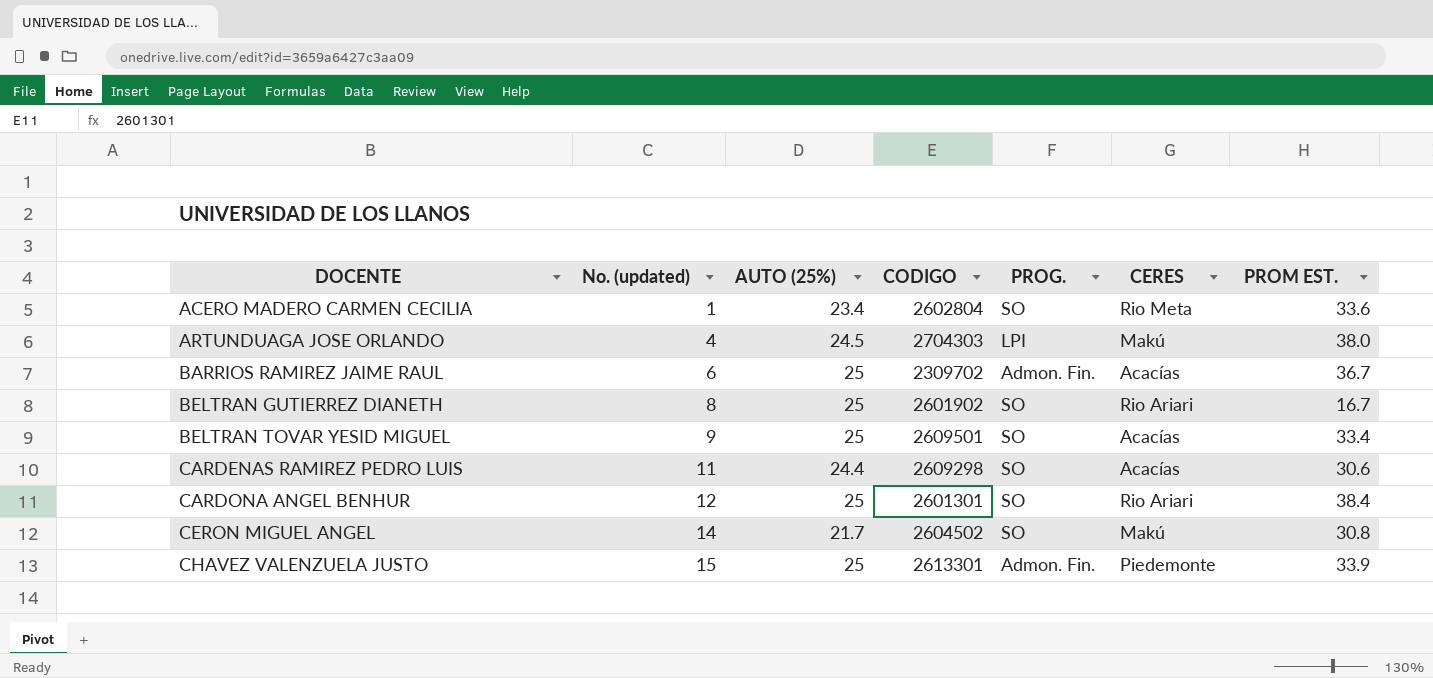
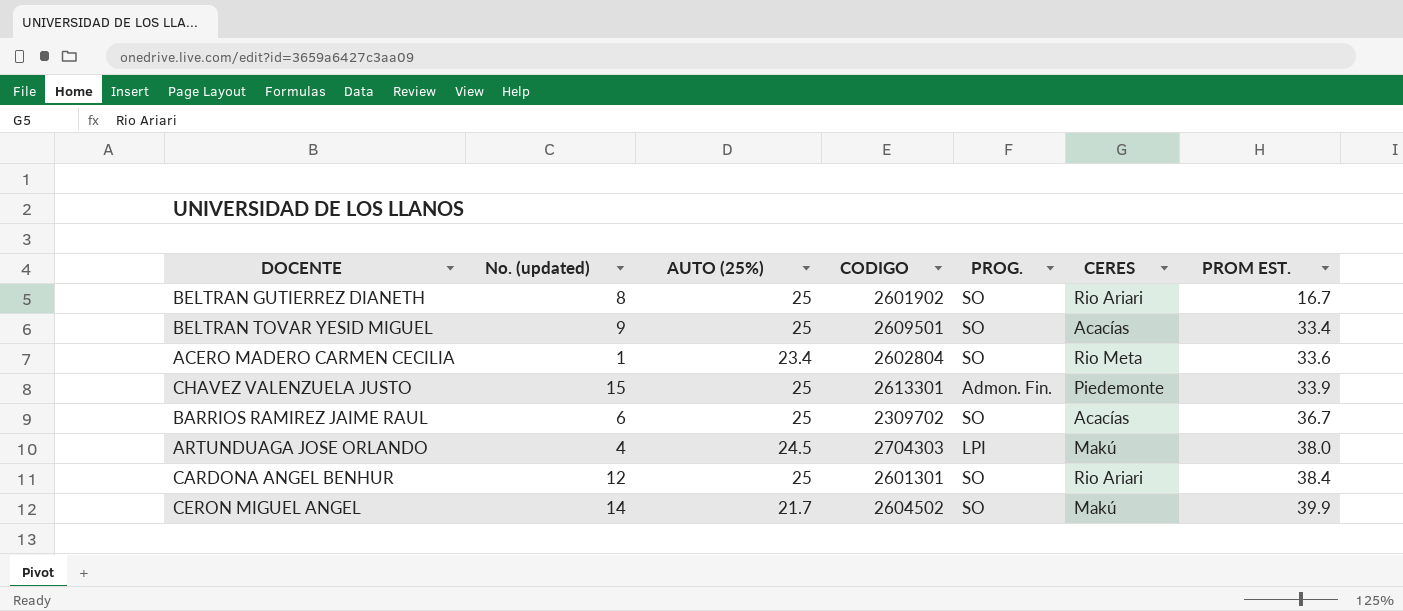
row order: DOCENTE ascending -> PROM EST. ascending
row CARDENAS RAMIREZ PEDRO LUIS: 11 | 24.4 | 2609298 | SO | Acacías | 30.6 -> none
BARRIOS RAMIREZ JAIME RAUL | PROG.: Admon. Fin. -> SO
CERON MIGUEL ANGEL | PROM EST.: 30.8 -> 39.9

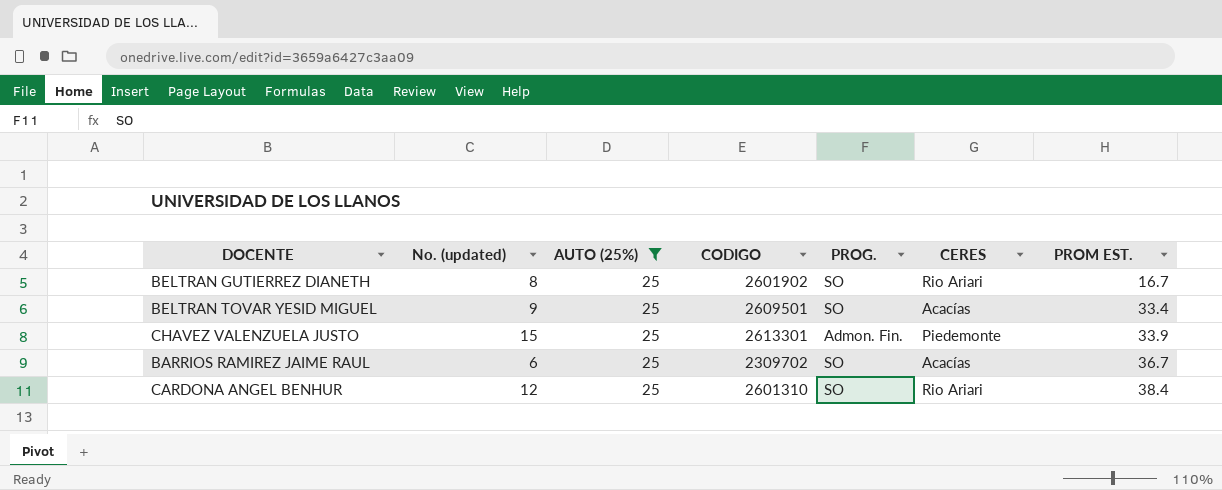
filter: none -> AUTO (25%) = 25
CARDONA ANGEL BENHUR | CODIGO: 2601301 -> 2601310

